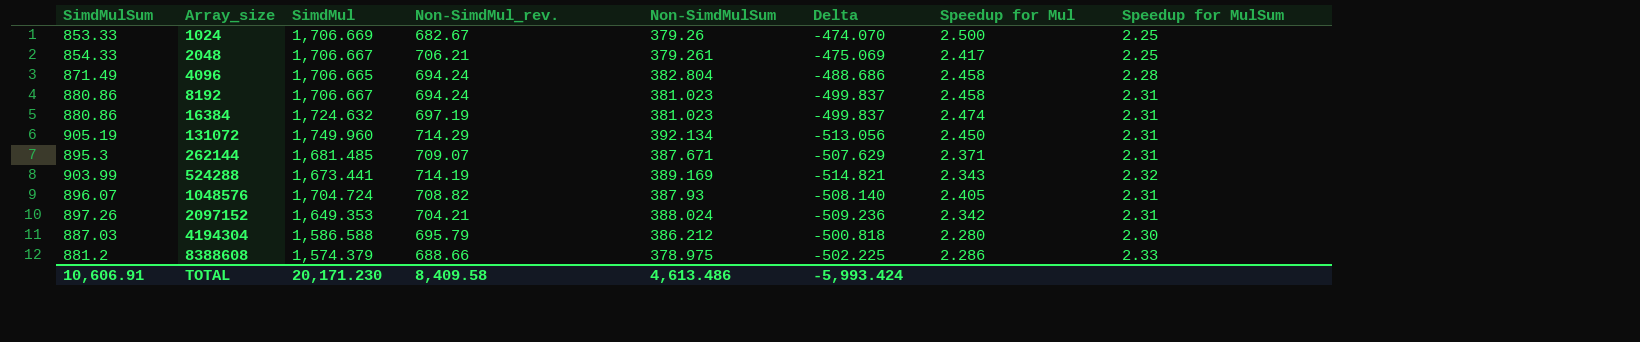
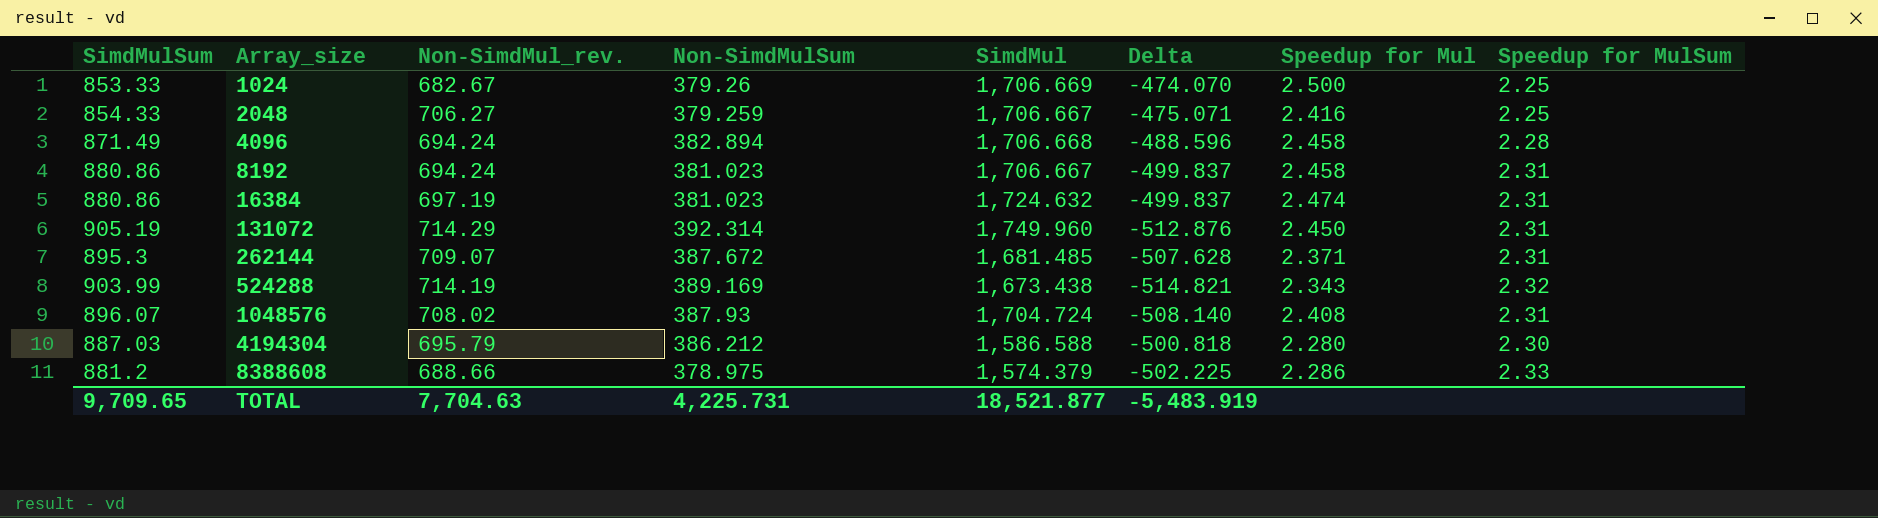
column SimdMul | position: 3 -> 5
row 2097152: 897.26 | 1,649.353 | 704.21 | 388.024 | -509.236 | 2.342 | 2.31 -> none
2048 | Non-SimdMul_rev.: 706.21 -> 706.27
2048 | Non-SimdMulSum: 379.261 -> 379.259
2048 | Delta: -475.069 -> -475.071
2048 | Speedup for Mul: 2.417 -> 2.416
4096 | Non-SimdMulSum: 382.804 -> 382.894
4096 | SimdMul: 1,706.665 -> 1,706.668
4096 | Delta: -488.686 -> -488.596
131072 | Non-SimdMulSum: 392.134 -> 392.314
131072 | Delta: -513.056 -> -512.876
262144 | Non-SimdMulSum: 387.671 -> 387.672
262144 | Delta: -507.629 -> -507.628
524288 | SimdMul: 1,673.441 -> 1,673.438
1048576 | Non-SimdMul_rev.: 708.82 -> 708.02
1048576 | Speedup for Mul: 2.405 -> 2.408
TOTAL | SimdMulSum: 10,606.91 -> 9,709.65
TOTAL | Non-SimdMul_rev.: 8,409.58 -> 7,704.63
TOTAL | Non-SimdMulSum: 4,613.486 -> 4,225.731
TOTAL | SimdMul: 20,171.230 -> 18,521.877
TOTAL | Delta: -5,993.424 -> -5,483.919

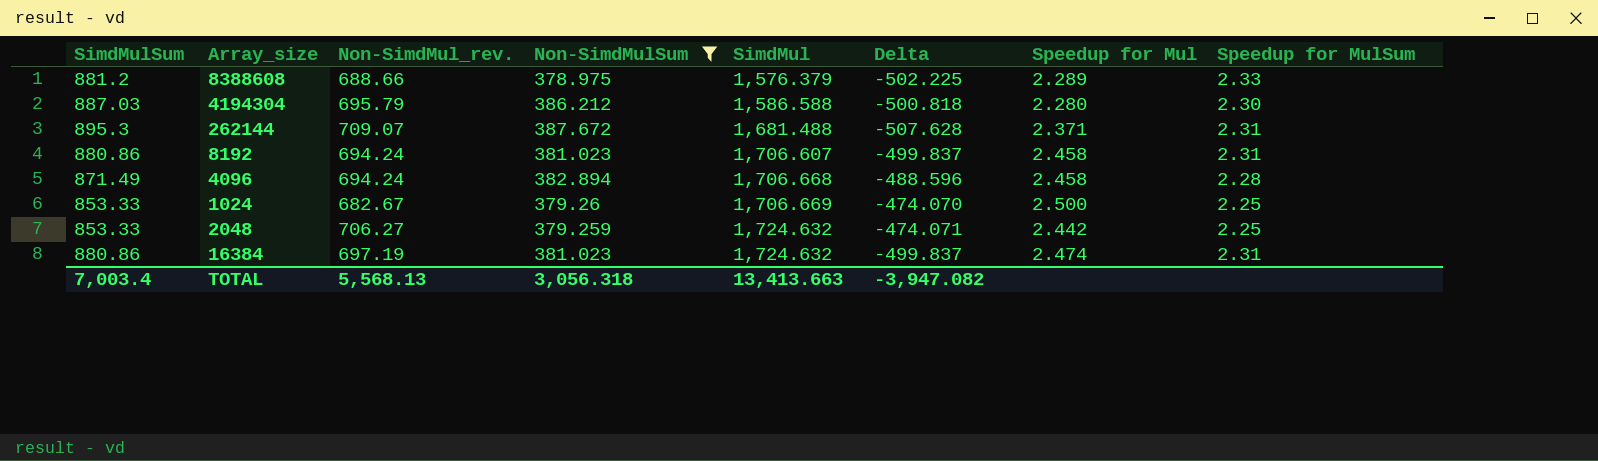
filter: none -> Non-SimdMulSum <= 387.672
row order: Array_size ascending -> SimdMul ascending
8388608 | SimdMul: 1,574.379 -> 1,576.379
8388608 | Speedup for Mul: 2.286 -> 2.289
262144 | SimdMul: 1,681.485 -> 1,681.488
8192 | SimdMul: 1,706.667 -> 1,706.607
2048 | SimdMulSum: 854.33 -> 853.33
2048 | SimdMul: 1,706.667 -> 1,724.632
2048 | Delta: -475.071 -> -474.071
2048 | Speedup for Mul: 2.416 -> 2.442
TOTAL | SimdMulSum: 9,709.65 -> 7,003.4
TOTAL | Non-SimdMul_rev.: 7,704.63 -> 5,568.13
TOTAL | Non-SimdMulSum: 4,225.731 -> 3,056.318
TOTAL | SimdMul: 18,521.877 -> 13,413.663
TOTAL | Delta: -5,483.919 -> -3,947.082

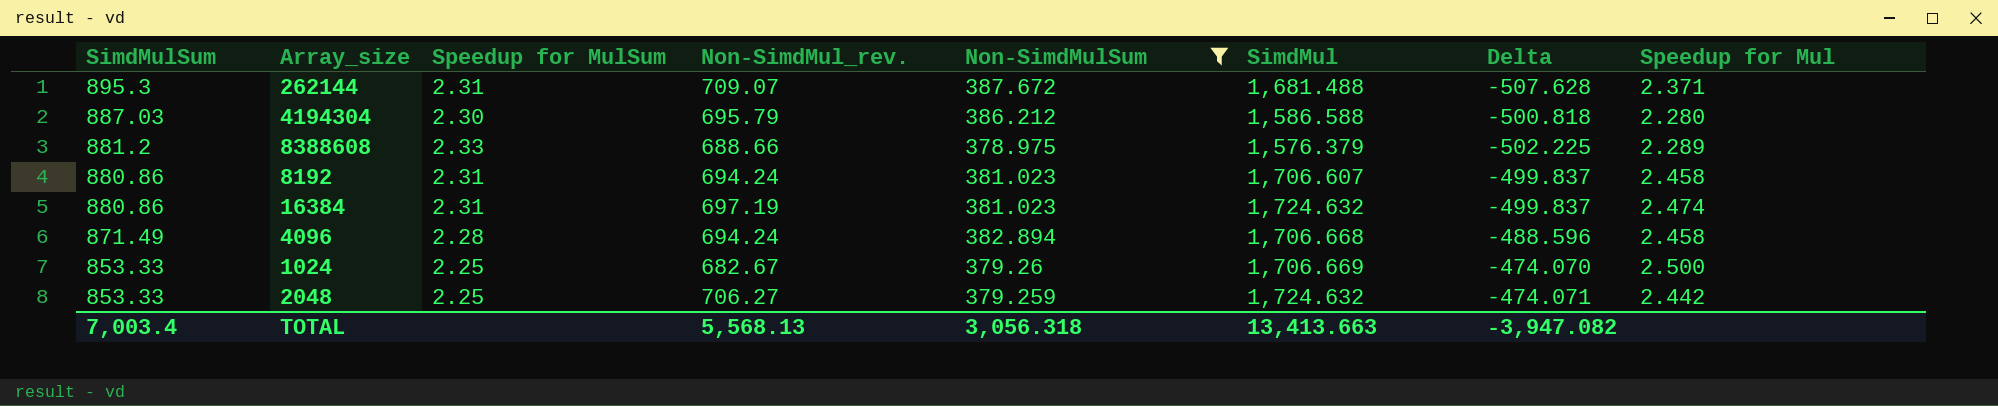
row order: SimdMul ascending -> SimdMulSum descending
column Speedup for MulSum | position: 8 -> 3

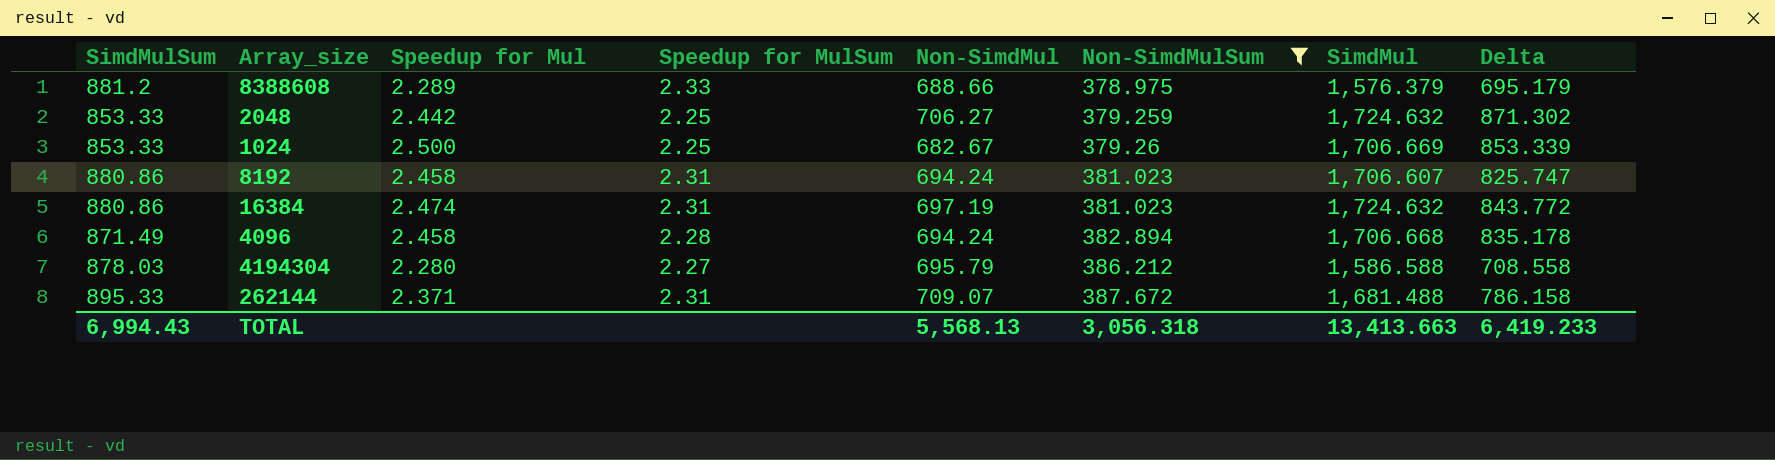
row order: SimdMulSum descending -> Non-SimdMulSum ascending
column Speedup for Mul | position: 8 -> 3
column name: Non-SimdMul_rev. -> Non-SimdMul
column Delta | formula: [Non-SimdMulSum] - [SimdMulSum] -> [SimdMul] - [SimdMulSum]
4194304 | SimdMulSum: 887.03 -> 878.03
4194304 | Speedup for MulSum: 2.30 -> 2.27
262144 | SimdMulSum: 895.3 -> 895.33
TOTAL | SimdMulSum: 7,003.4 -> 6,994.43
TOTAL | Delta: -3,947.082 -> 6,419.233

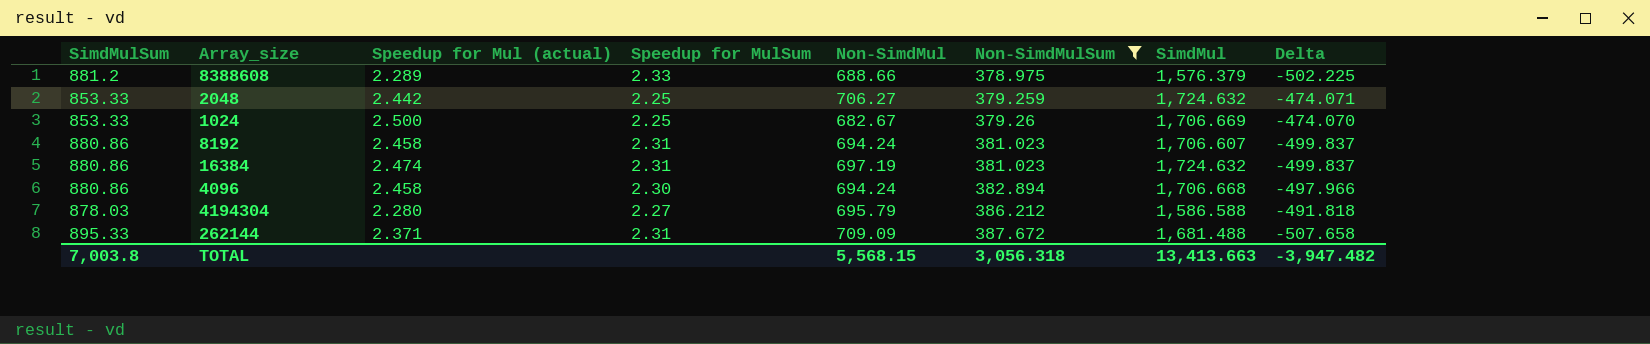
column name: Speedup for Mul -> Speedup for Mul (actual)
column Delta | formula: [SimdMul] - [SimdMulSum] -> [Non-SimdMulSum] - [SimdMulSum]
4096 | SimdMulSum: 871.49 -> 880.86
4096 | Speedup for MulSum: 2.28 -> 2.30
262144 | Non-SimdMul: 709.07 -> 709.09
TOTAL | SimdMulSum: 6,994.43 -> 7,003.8
TOTAL | Non-SimdMul: 5,568.13 -> 5,568.15
TOTAL | Delta: 6,419.233 -> -3,947.482

